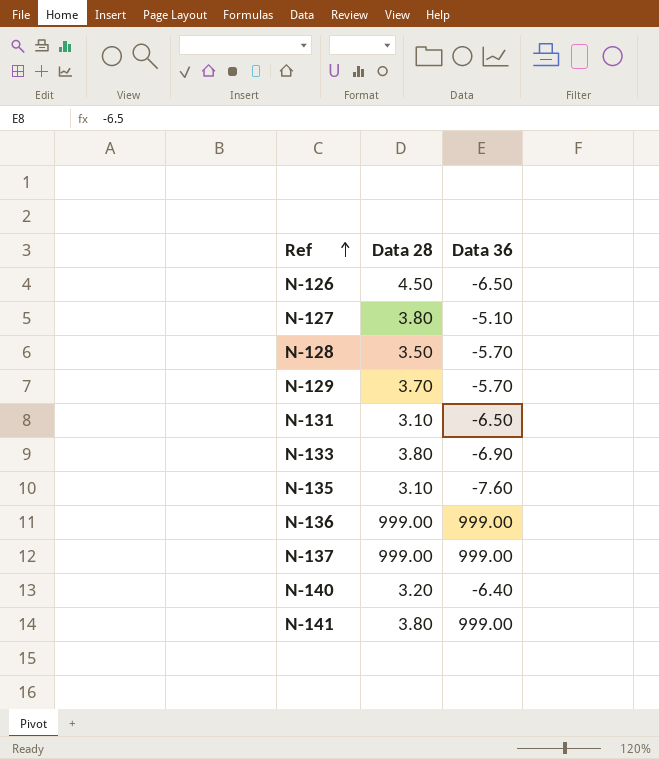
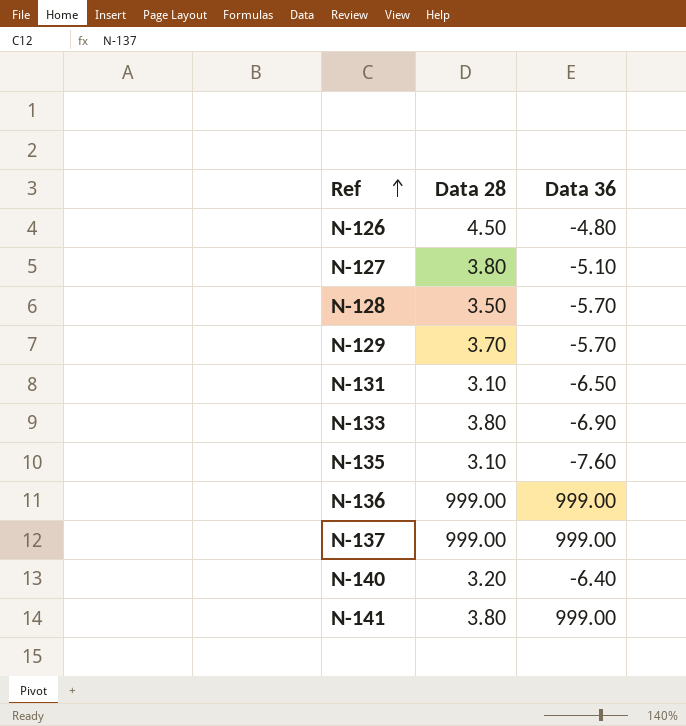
N-126 | Data 36: -6.50 -> -4.80

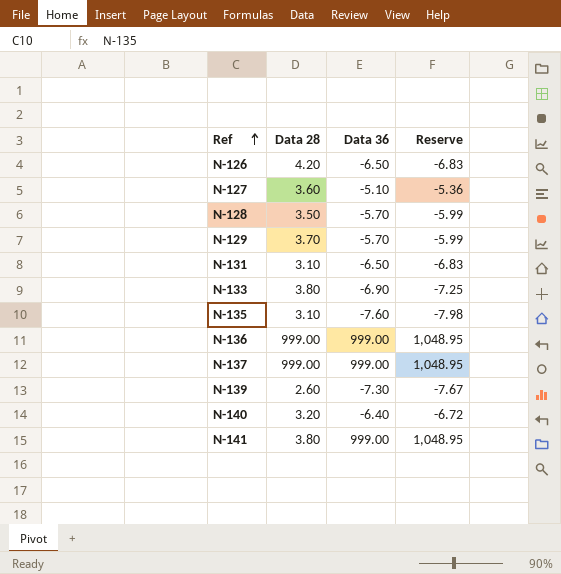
column Reserve | formula: none -> [Data 36] * 1.05
N-126 | Data 28: 4.50 -> 4.20
N-126 | Data 36: -4.80 -> -6.50
N-127 | Data 28: 3.80 -> 3.60
row N-139: none -> 2.60 | -7.30 | -7.67

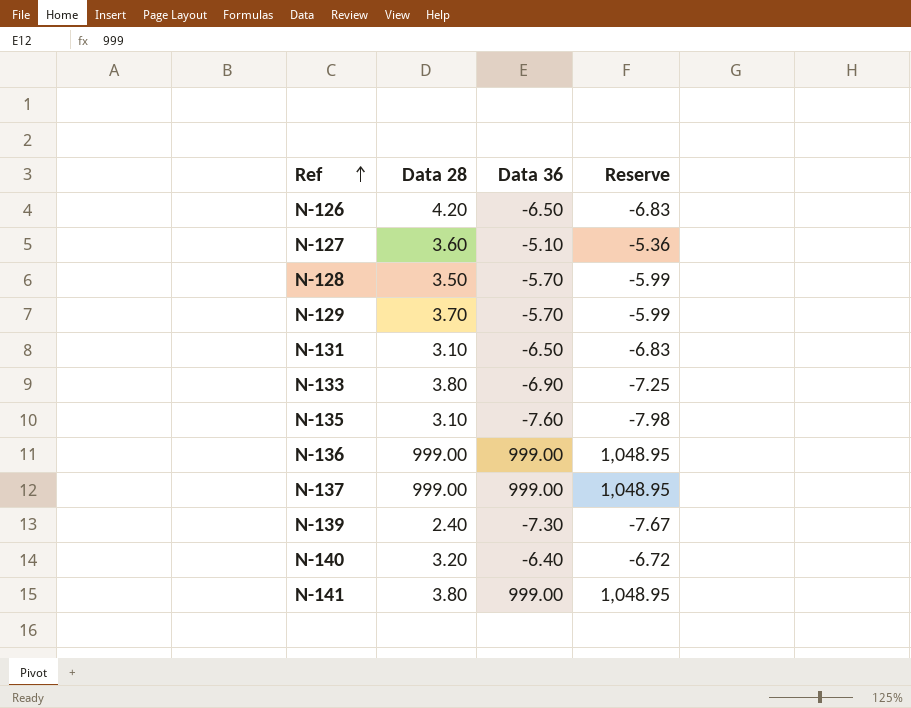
N-139 | Data 28: 2.60 -> 2.40

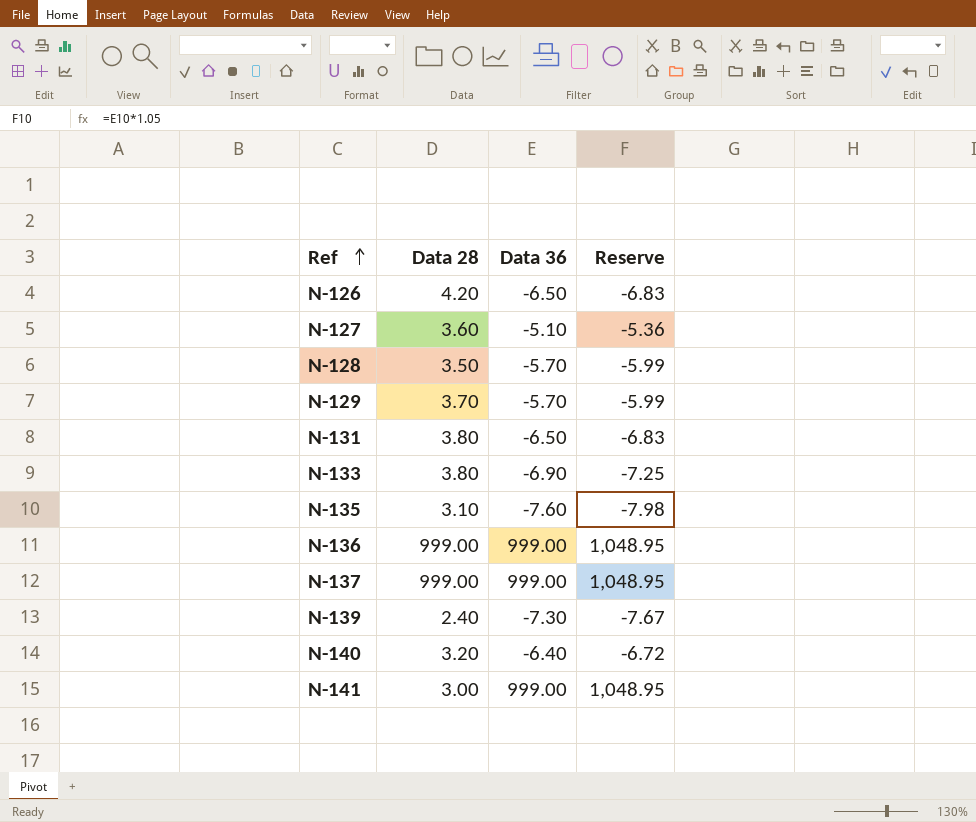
N-131 | Data 28: 3.10 -> 3.80
N-141 | Data 28: 3.80 -> 3.00

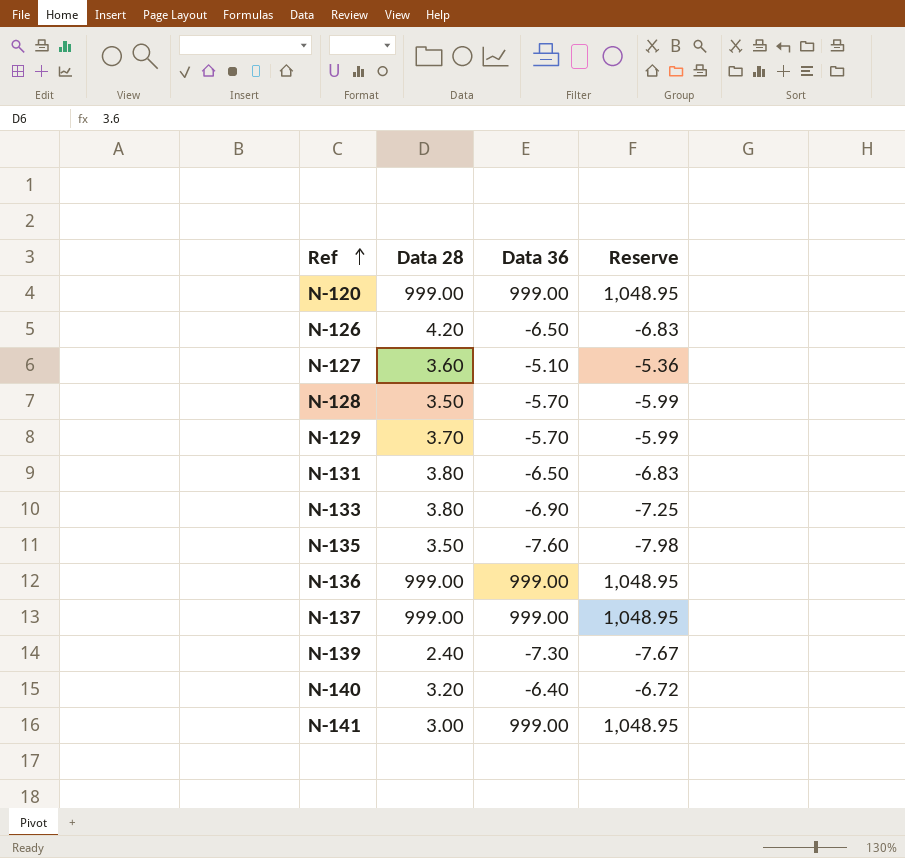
row N-120: none -> 999.00 | 999.00 | 1,048.95
N-135 | Data 28: 3.10 -> 3.50

